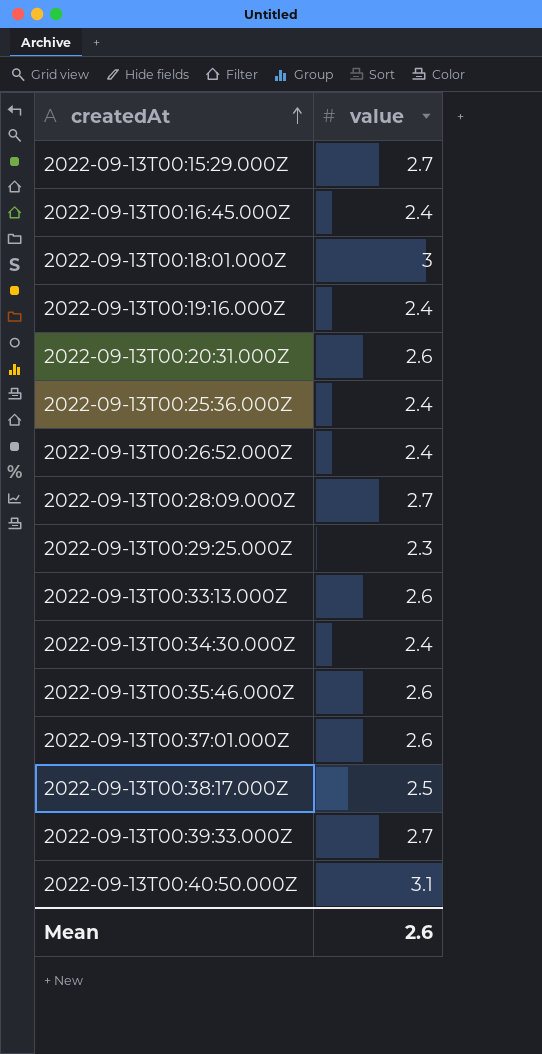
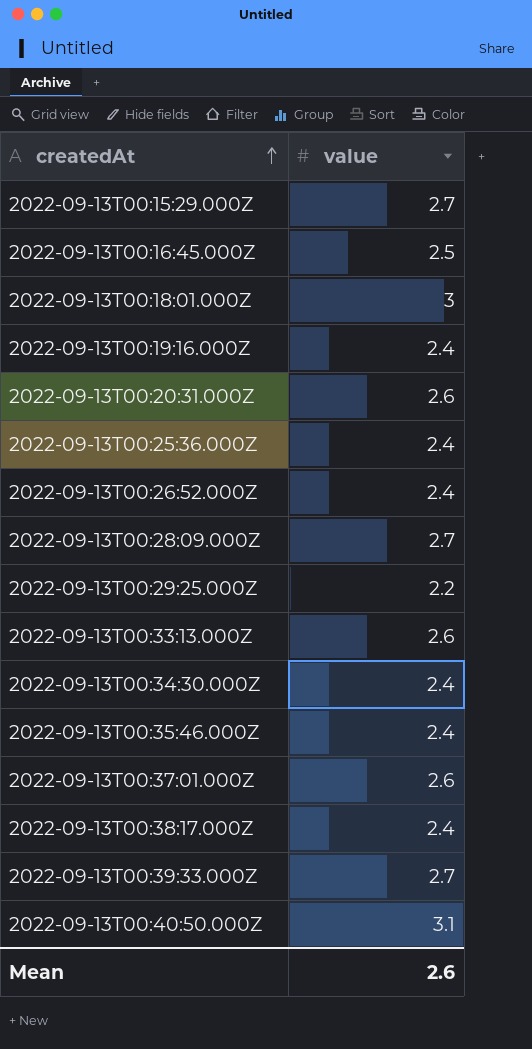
2022-09-13T00:16:45.000Z | value: 2.4 -> 2.5
2022-09-13T00:29:25.000Z | value: 2.3 -> 2.2
2022-09-13T00:35:46.000Z | value: 2.6 -> 2.4
2022-09-13T00:38:17.000Z | value: 2.5 -> 2.4

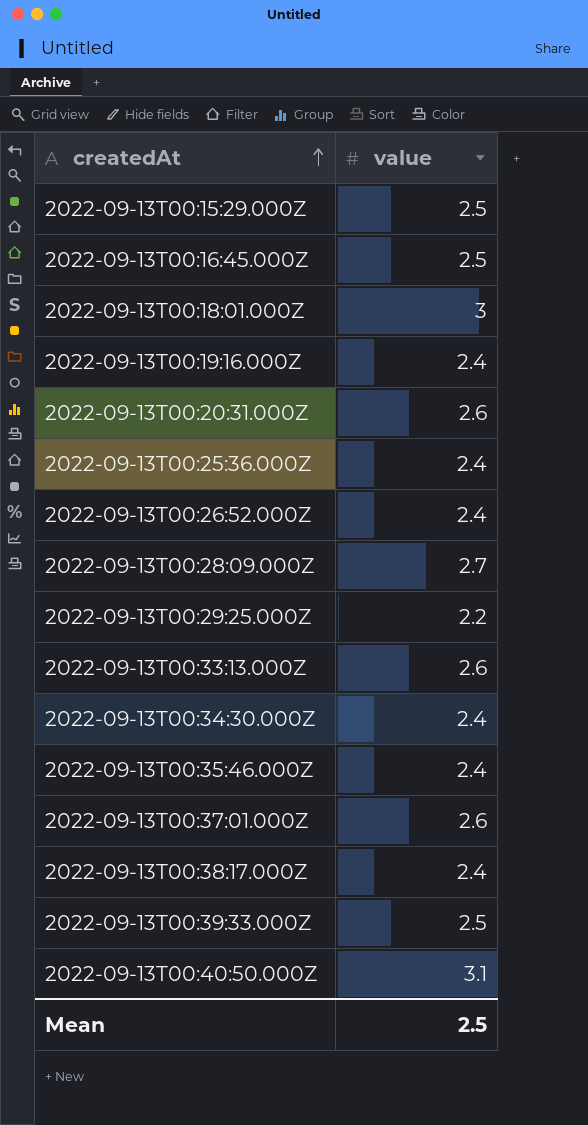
2022-09-13T00:15:29.000Z | value: 2.7 -> 2.5
2022-09-13T00:39:33.000Z | value: 2.7 -> 2.5
Mean | value: 2.6 -> 2.5

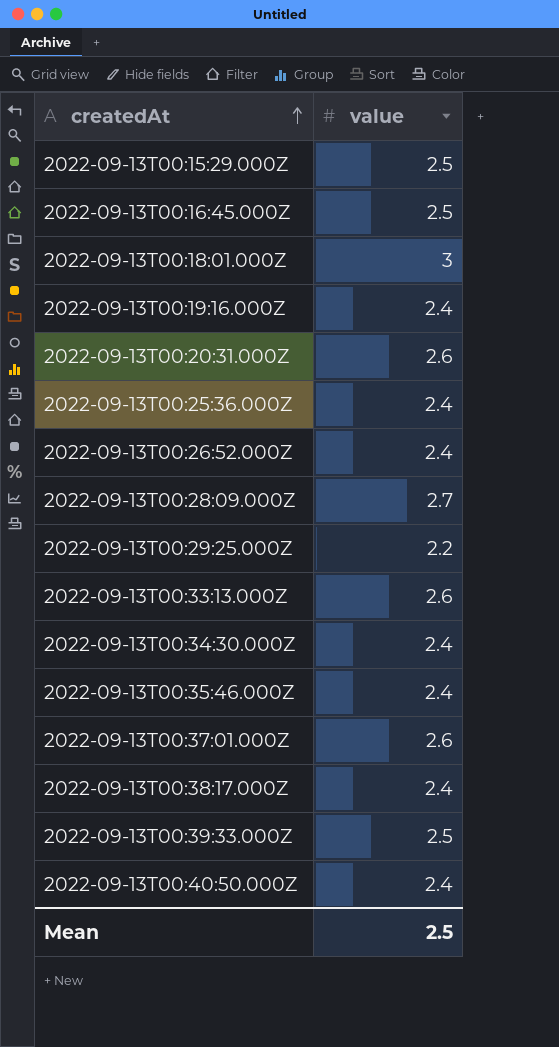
2022-09-13T00:40:50.000Z | value: 3.1 -> 2.4

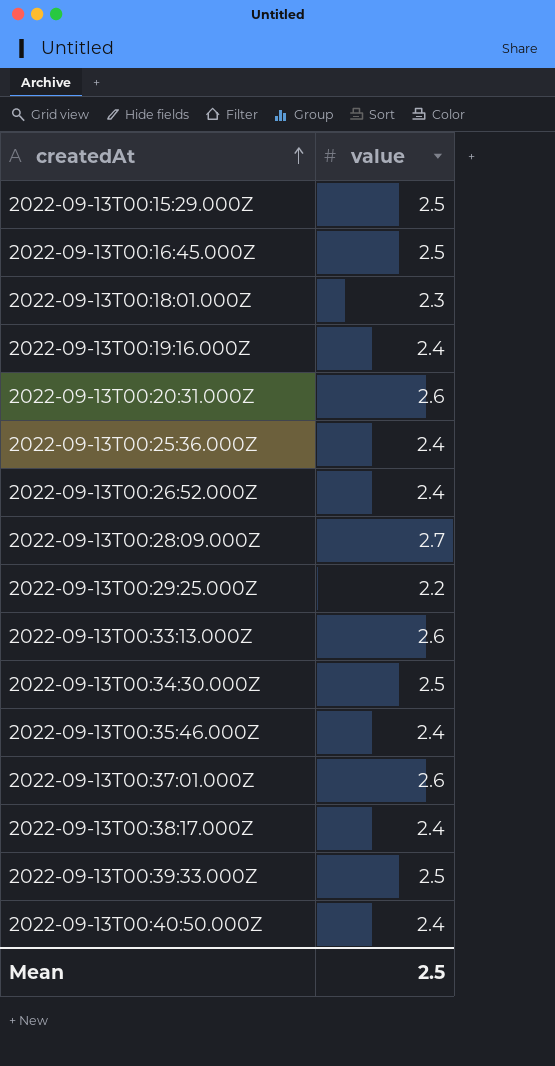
2022-09-13T00:18:01.000Z | value: 3 -> 2.3
2022-09-13T00:34:30.000Z | value: 2.4 -> 2.5

